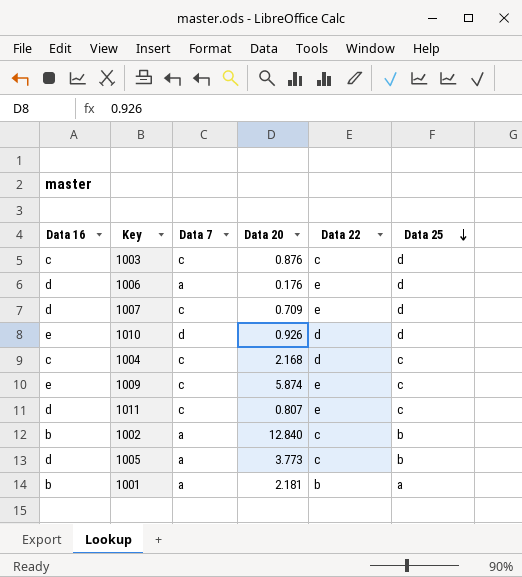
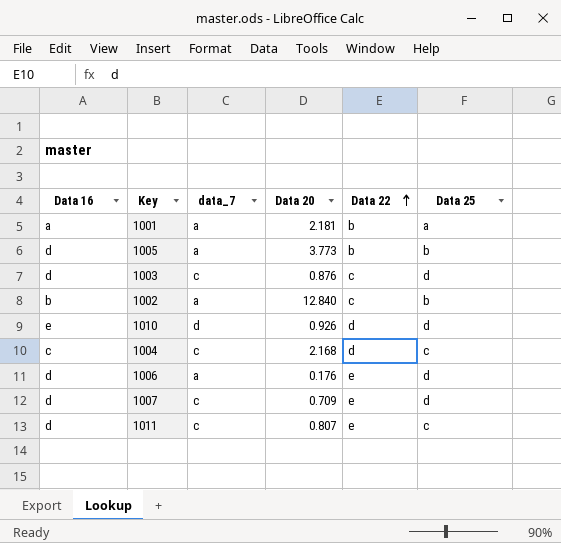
row order: Data 25 descending -> Data 22 ascending
column name: Data 7 -> data_7
row 1009: e | c | 5.874 | e | c -> none
1001 | Data 16: b -> a
1005 | Data 22: c -> b
1003 | Data 16: c -> d

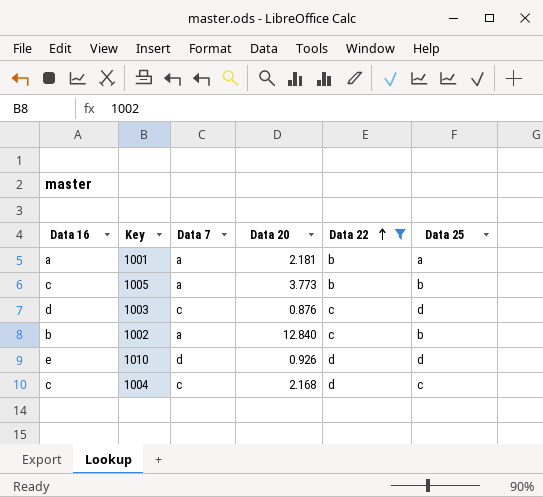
filter: none -> Data 22 != e
column name: data_7 -> Data 7
1005 | Data 16: d -> c

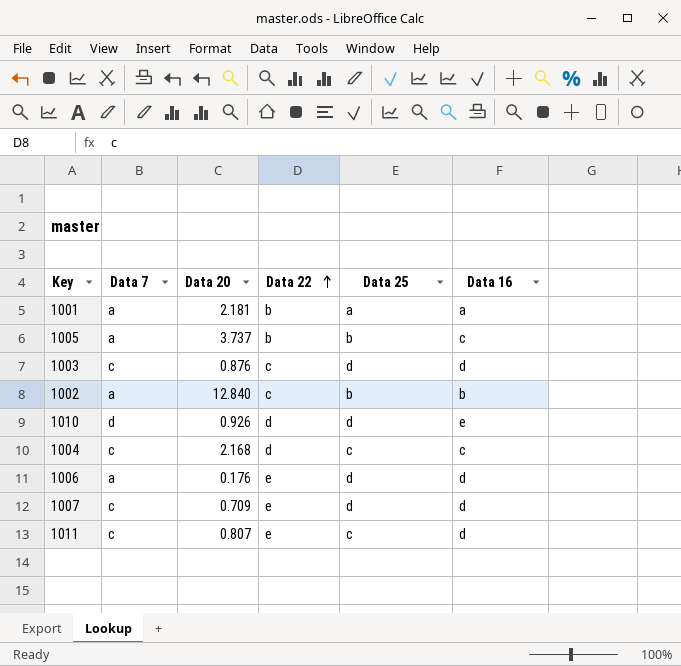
filter: Data 22 != e -> none
column Data 16 | position: 1 -> 6
1005 | Data 20: 3.773 -> 3.737

